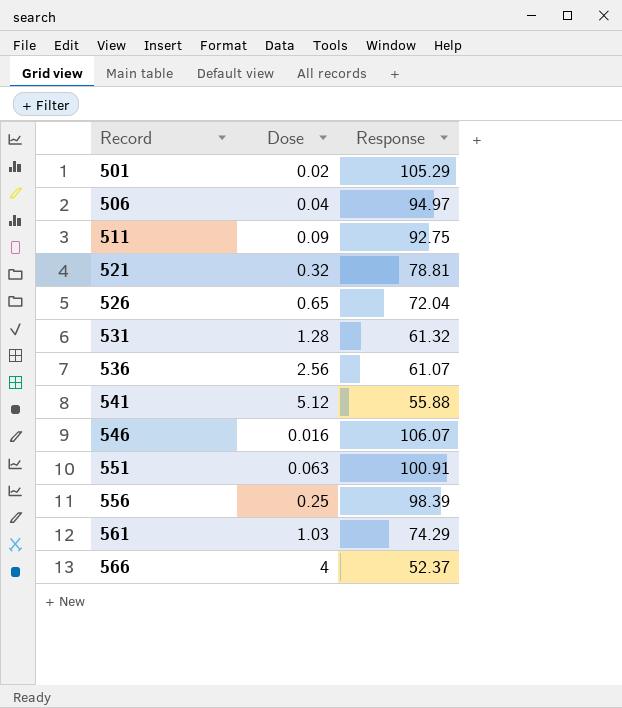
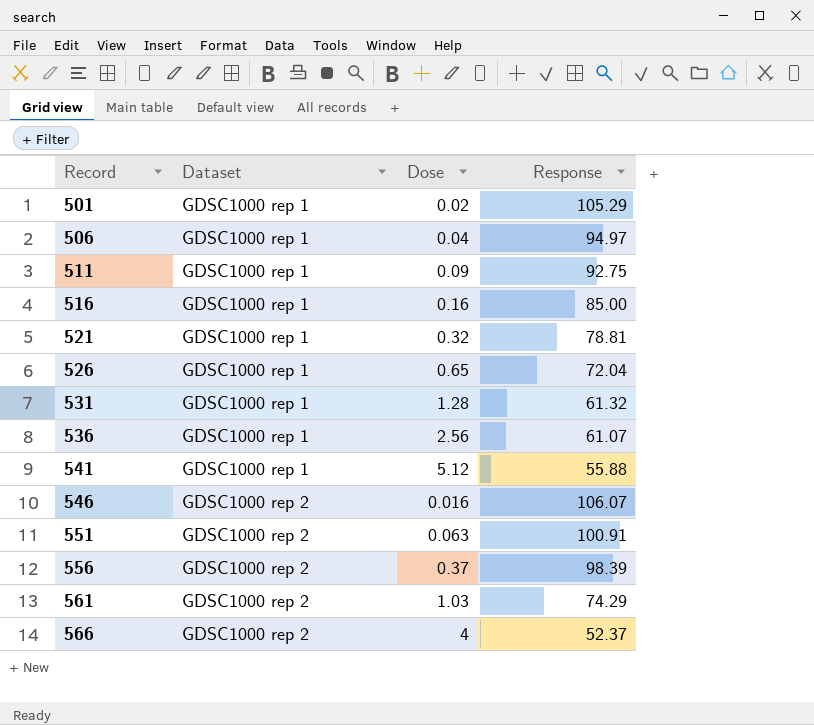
column Dataset | position: none -> 2
row 516: none -> GDSC1000 rep 1 | 0.16 | 85.00
556 | Dose: 0.25 -> 0.37

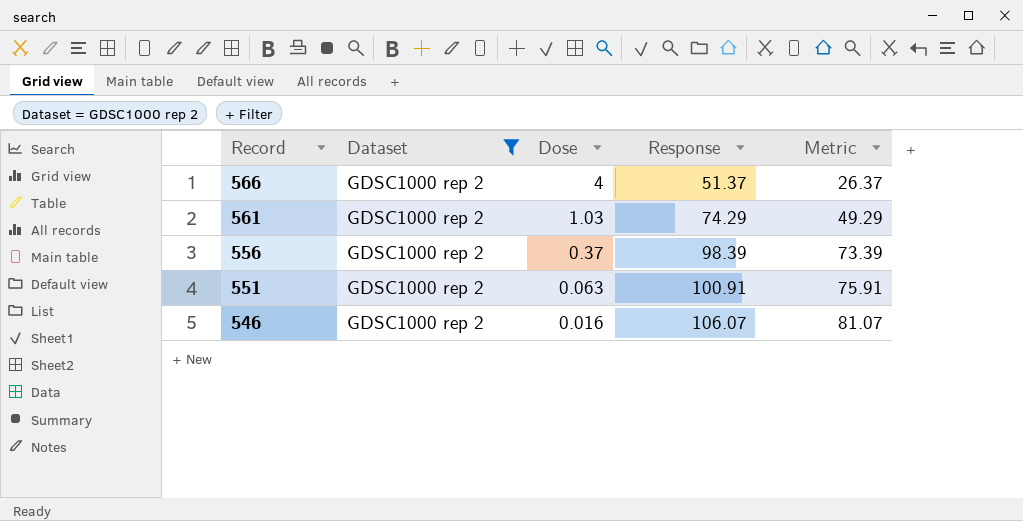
filter: none -> Dataset = GDSC1000 rep 2
row order: Record ascending -> Record descending
column Metric | formula: none -> [Response] - 25
566 | Response: 52.37 -> 51.37

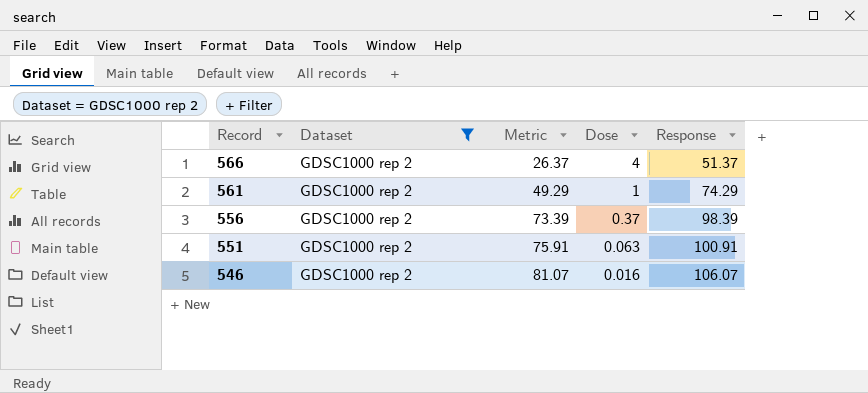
column Metric | position: 5 -> 3
561 | Dose: 1.03 -> 1

